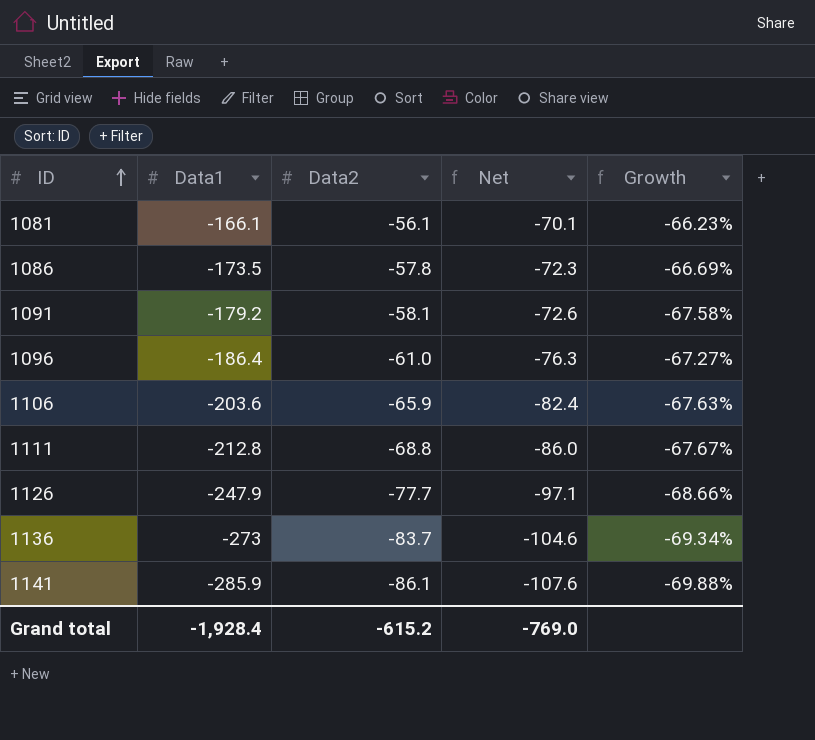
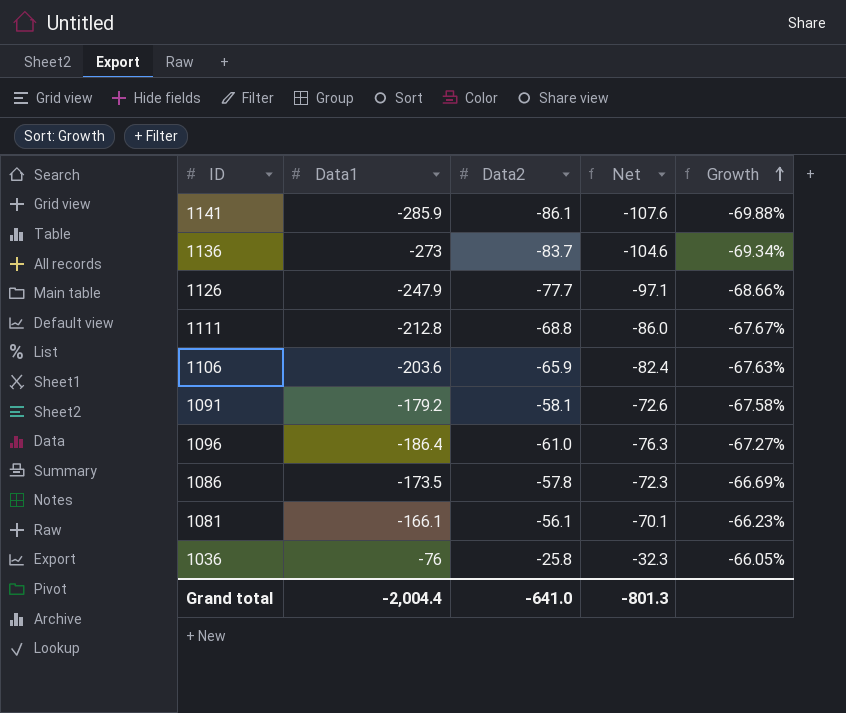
row order: ID ascending -> Growth ascending
row 1036: none -> -76 | -25.8 | -32.3 | -66.05%
Grand total | Data1: -1,928.4 -> -2,004.4
Grand total | Data2: -615.2 -> -641.0
Grand total | Net: -769.0 -> -801.3

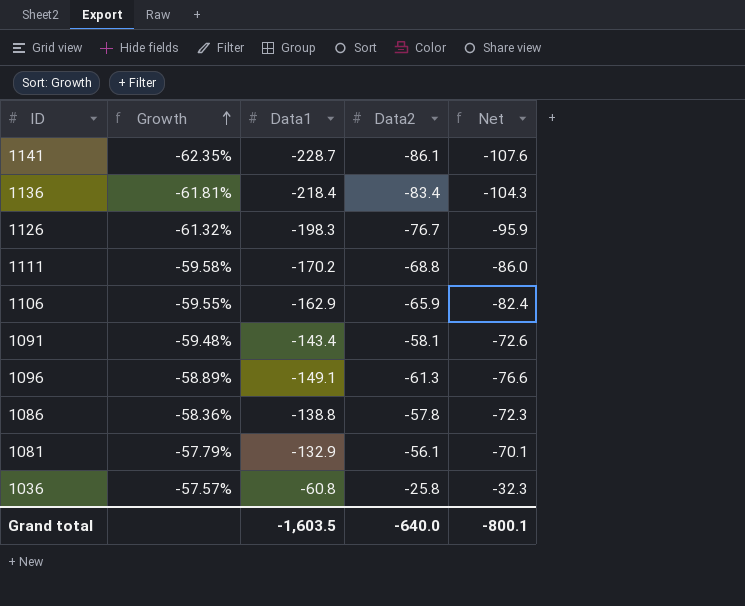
column Growth | position: 5 -> 2
1141 | Growth: -69.88% -> -62.35%
1141 | Data1: -285.9 -> -228.7
1136 | Growth: -69.34% -> -61.81%
1136 | Data1: -273 -> -218.4
1136 | Data2: -83.7 -> -83.4
1136 | Net: -104.6 -> -104.3
1126 | Growth: -68.66% -> -61.32%
1126 | Data1: -247.9 -> -198.3
1126 | Data2: -77.7 -> -76.7
1126 | Net: -97.1 -> -95.9
1111 | Growth: -67.67% -> -59.58%
1111 | Data1: -212.8 -> -170.2
1106 | Growth: -67.63% -> -59.55%
1106 | Data1: -203.6 -> -162.9
1091 | Growth: -67.58% -> -59.48%
1091 | Data1: -179.2 -> -143.4
1096 | Growth: -67.27% -> -58.89%
1096 | Data1: -186.4 -> -149.1
1096 | Data2: -61.0 -> -61.3
1096 | Net: -76.3 -> -76.6
1086 | Growth: -66.69% -> -58.36%
1086 | Data1: -173.5 -> -138.8
1081 | Growth: -66.23% -> -57.79%
1081 | Data1: -166.1 -> -132.9
1036 | Growth: -66.05% -> -57.57%
1036 | Data1: -76 -> -60.8
Grand total | Data1: -2,004.4 -> -1,603.5
Grand total | Data2: -641.0 -> -640.0
Grand total | Net: -801.3 -> -800.1

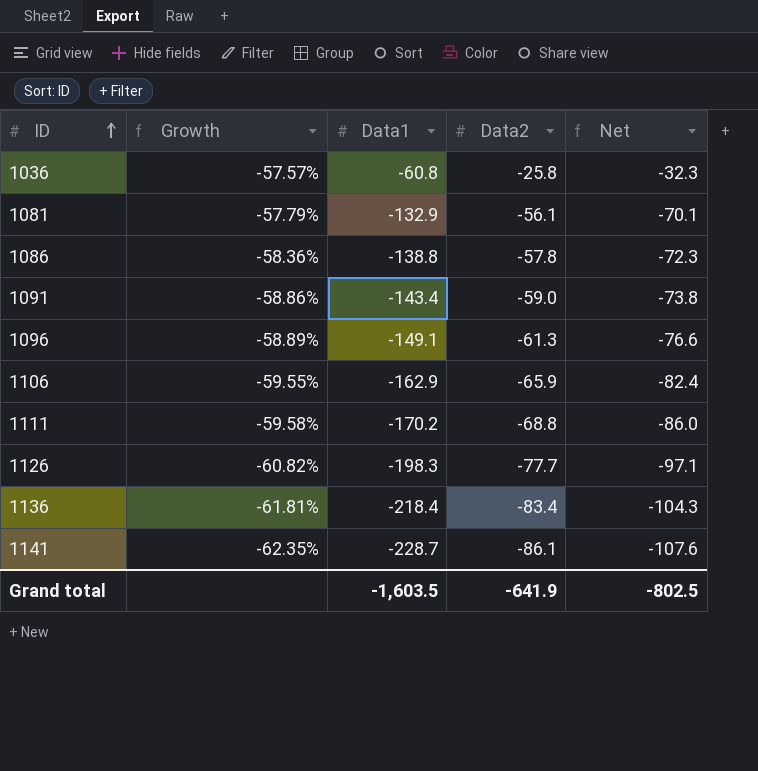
row order: Growth ascending -> ID ascending
1091 | Growth: -59.48% -> -58.86%
1091 | Data2: -58.1 -> -59.0
1091 | Net: -72.6 -> -73.8
1126 | Growth: -61.32% -> -60.82%
1126 | Data2: -76.7 -> -77.7
1126 | Net: -95.9 -> -97.1
Grand total | Data2: -640.0 -> -641.9
Grand total | Net: -800.1 -> -802.5

